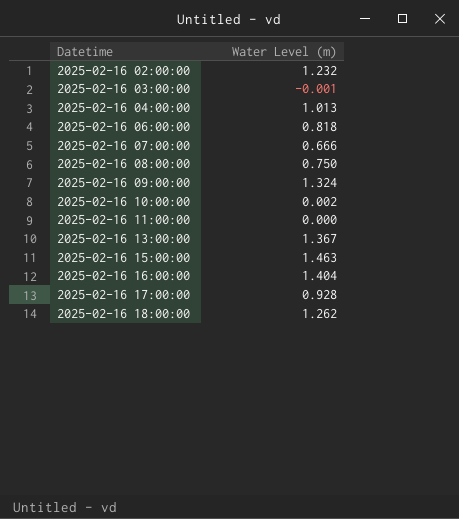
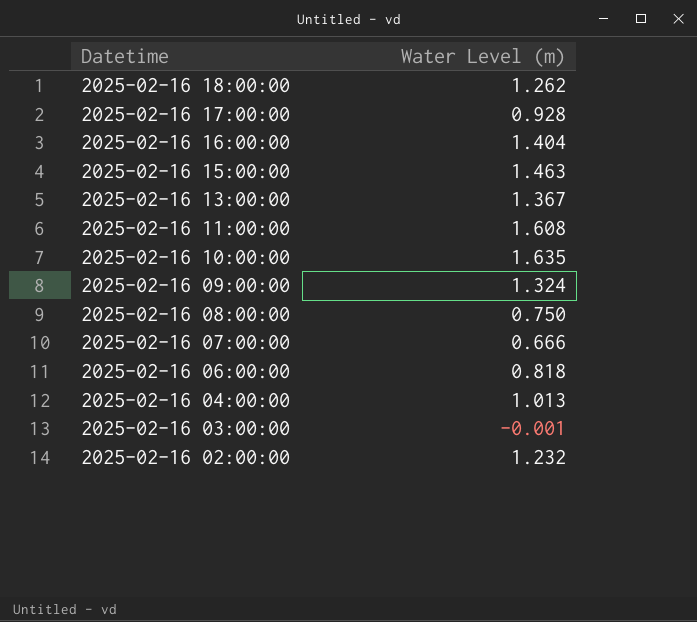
row order: Datetime ascending -> Datetime descending
2025-02-16 11:00:00 | Water Level (m): 0.000 -> 1.608
2025-02-16 10:00:00 | Water Level (m): 0.002 -> 1.635

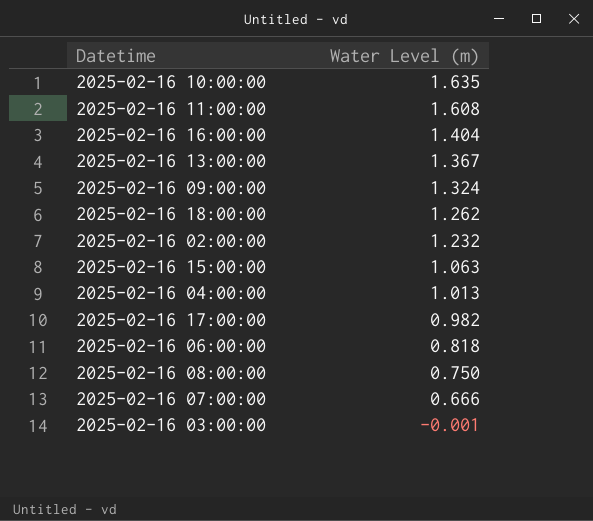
row order: Datetime descending -> Water Level (m) descending
2025-02-16 15:00:00 | Water Level (m): 1.463 -> 1.063
2025-02-16 17:00:00 | Water Level (m): 0.928 -> 0.982

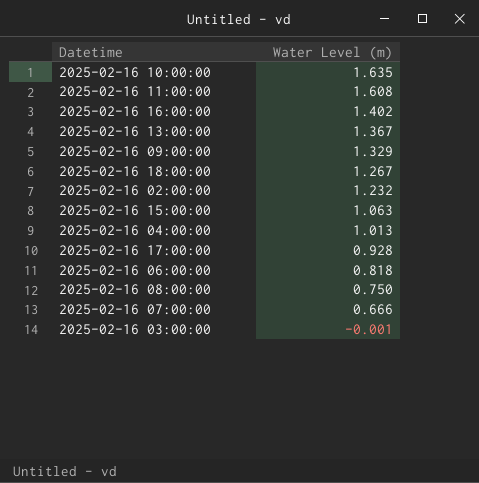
2025-02-16 16:00:00 | Water Level (m): 1.404 -> 1.402
2025-02-16 09:00:00 | Water Level (m): 1.324 -> 1.329
2025-02-16 18:00:00 | Water Level (m): 1.262 -> 1.267
2025-02-16 17:00:00 | Water Level (m): 0.982 -> 0.928

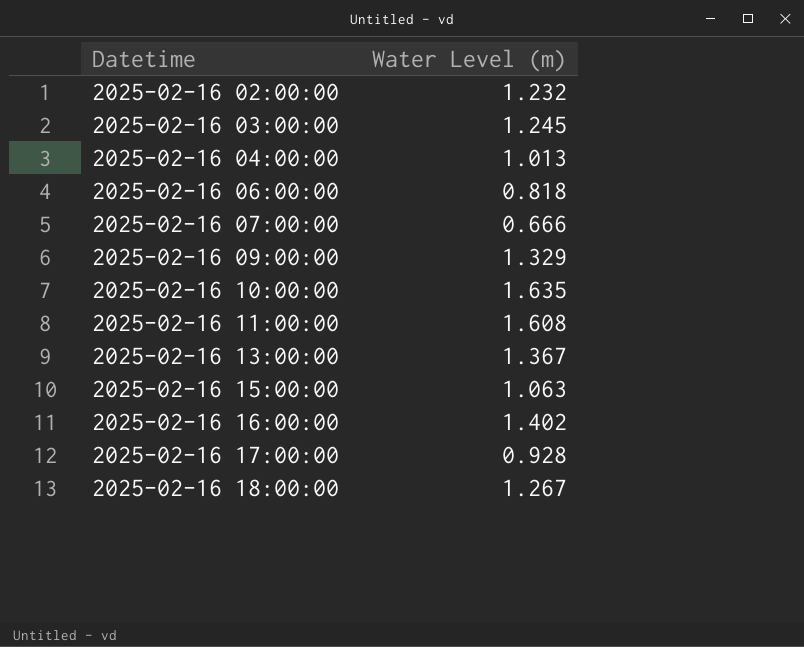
row order: Water Level (m) descending -> Datetime ascending
row 2025-02-16 08:00:00: 0.750 -> none
2025-02-16 03:00:00 | Water Level (m): -0.001 -> 1.245

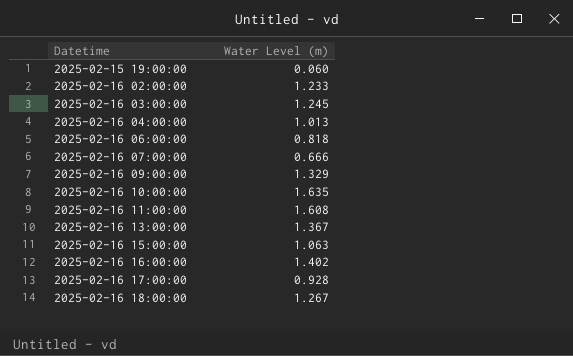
row 2025-02-15 19:00:00: none -> 0.060
2025-02-16 02:00:00 | Water Level (m): 1.232 -> 1.233

